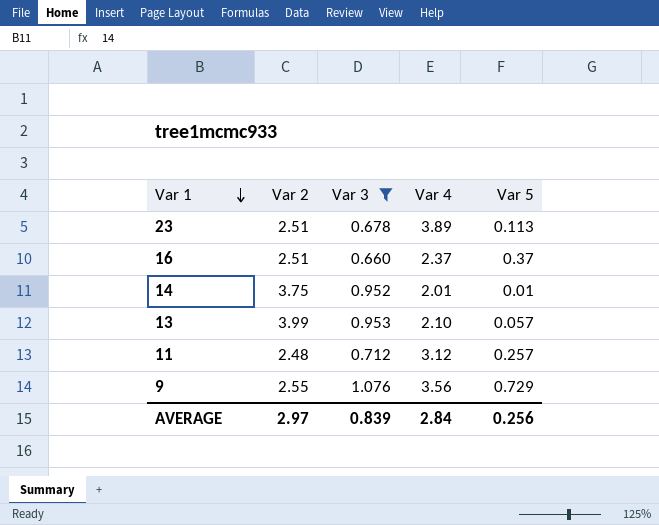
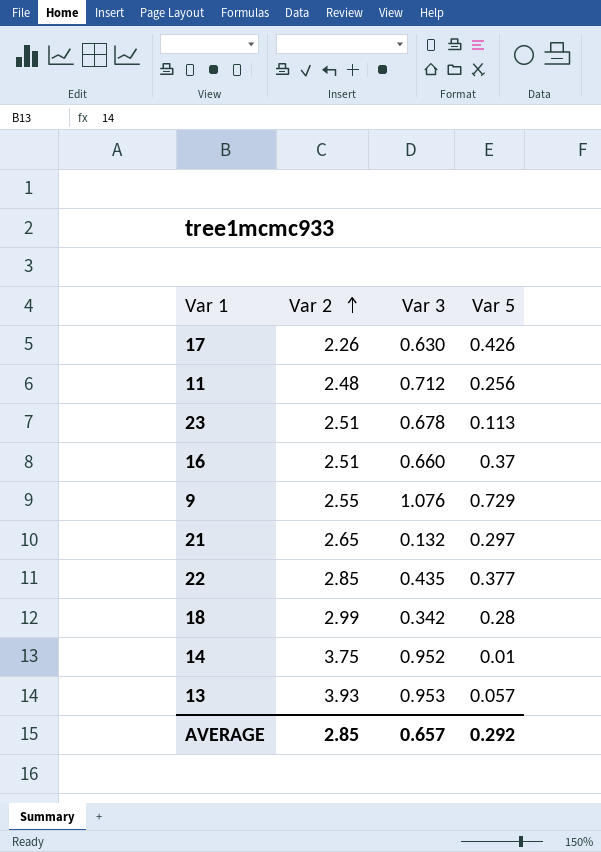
filter: Var 3 >= 0.660 -> none
row order: Var 1 descending -> Var 2 ascending
column Var 4 | position: 4 -> none
11 | Var 5: 0.257 -> 0.256
13 | Var 2: 3.99 -> 3.93
AVERAGE | Var 2: 2.97 -> 2.85
AVERAGE | Var 3: 0.839 -> 0.657
AVERAGE | Var 5: 0.256 -> 0.292

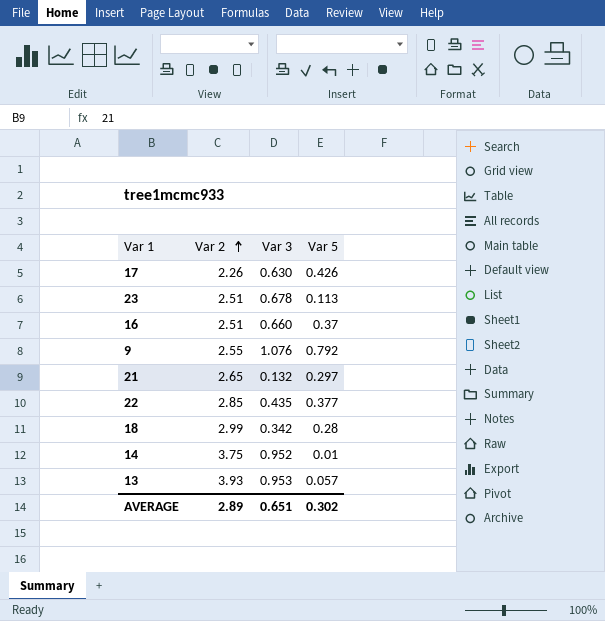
row 11: 2.48 | 0.712 | 0.256 -> none
9 | Var 5: 0.729 -> 0.792
AVERAGE | Var 2: 2.85 -> 2.89
AVERAGE | Var 3: 0.657 -> 0.651
AVERAGE | Var 5: 0.292 -> 0.302

